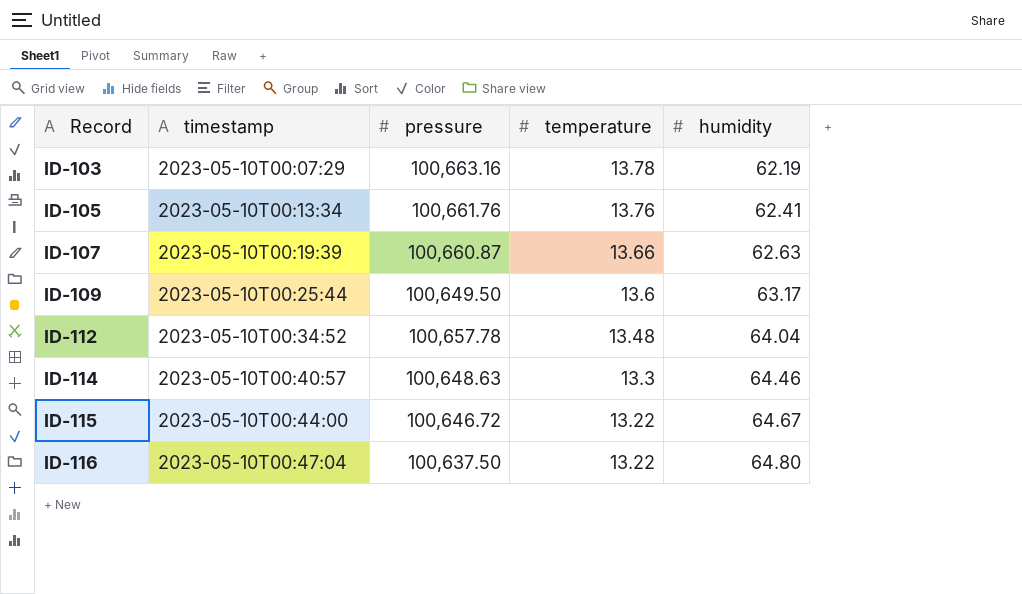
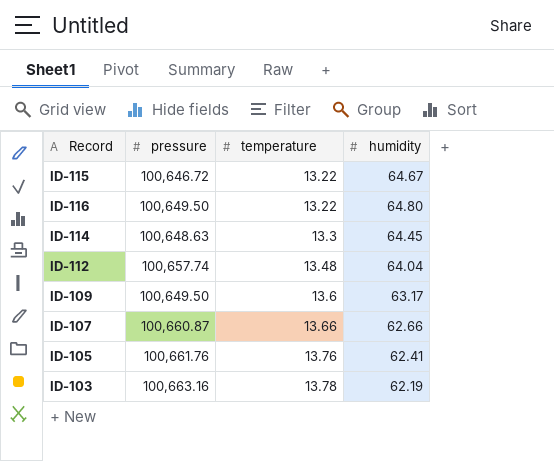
row order: Record ascending -> temperature ascending
column timestamp | position: 2 -> none
ID-116 | pressure: 100,637.50 -> 100,649.50
ID-114 | humidity: 64.46 -> 64.45
ID-112 | pressure: 100,657.78 -> 100,657.74
ID-107 | humidity: 62.63 -> 62.66

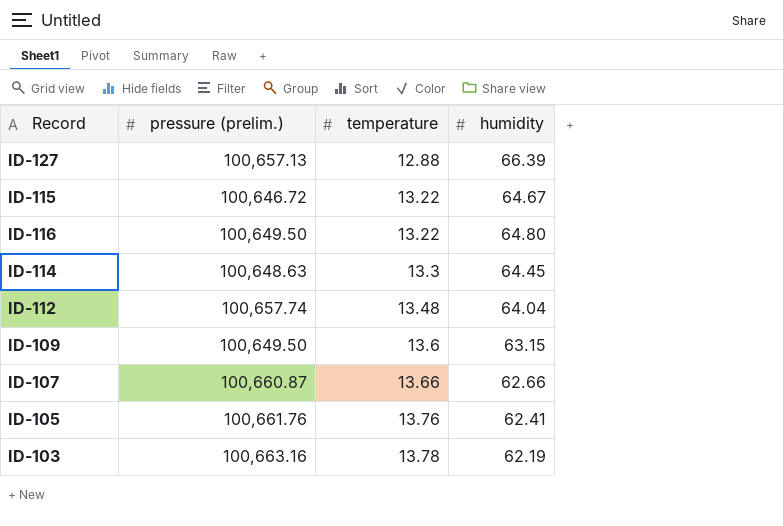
column name: pressure -> pressure (prelim.)
row ID-127: none -> 100,657.13 | 12.88 | 66.39
ID-109 | humidity: 63.17 -> 63.15

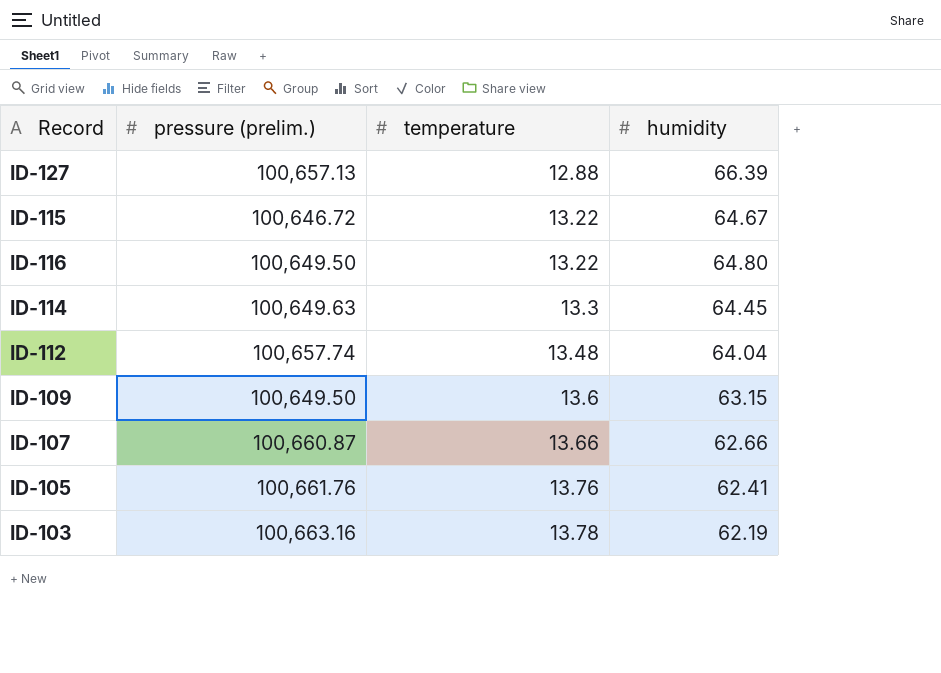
ID-114 | pressure (prelim.): 100,648.63 -> 100,649.63

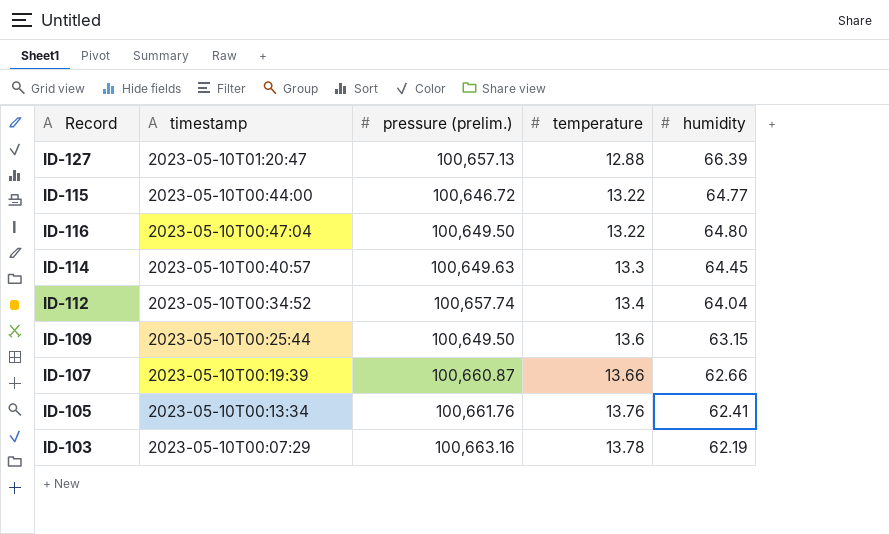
column timestamp | position: none -> 2
ID-115 | humidity: 64.67 -> 64.77
ID-112 | temperature: 13.48 -> 13.4

